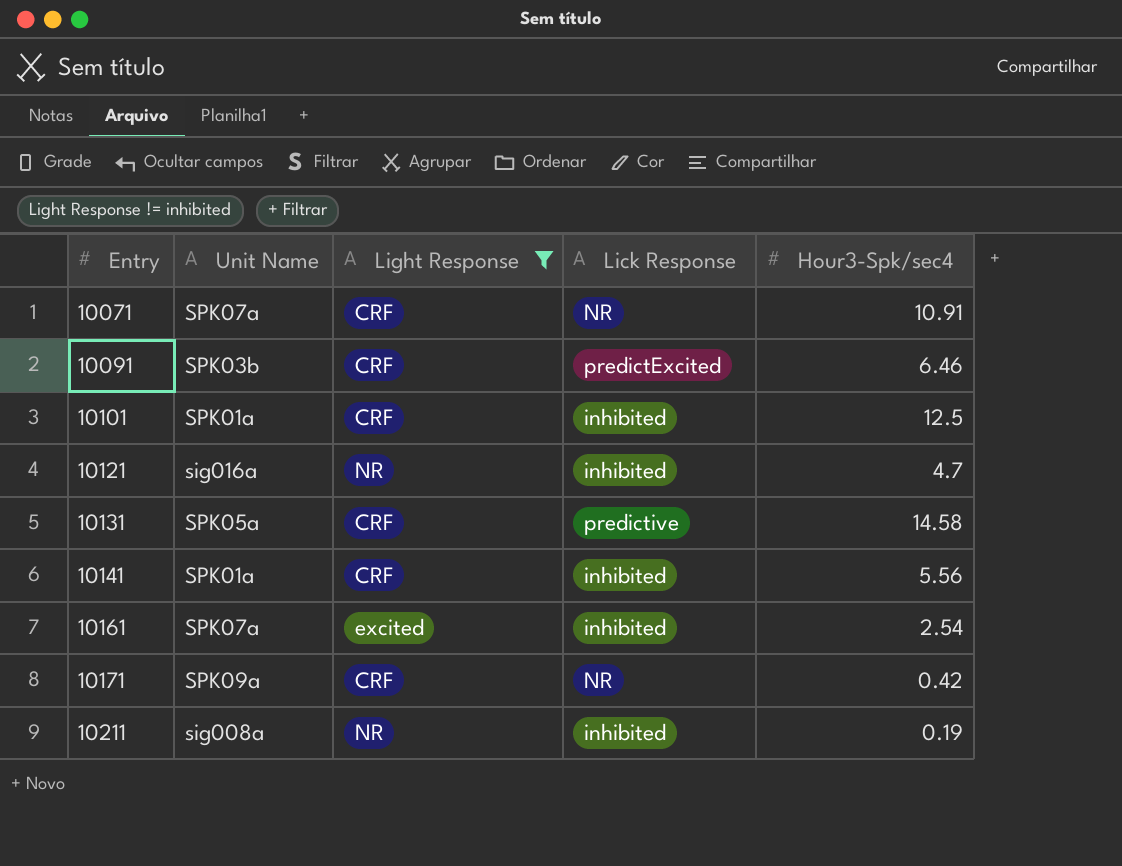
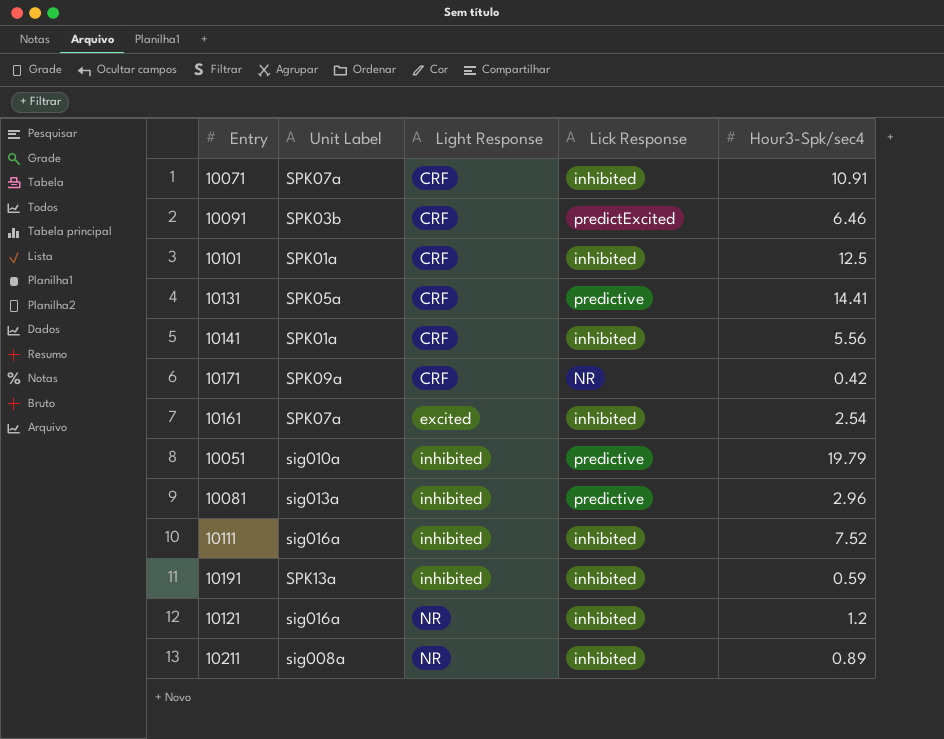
filter: Light Response != inhibited -> none
row order: Entry ascending -> Light Response ascending
column name: Unit Name -> Unit Label
10071 | Lick Response: NR -> inhibited
10131 | Hour3-Spk/sec4: 14.58 -> 14.41
10121 | Hour3-Spk/sec4: 4.7 -> 1.2
10211 | Hour3-Spk/sec4: 0.19 -> 0.89

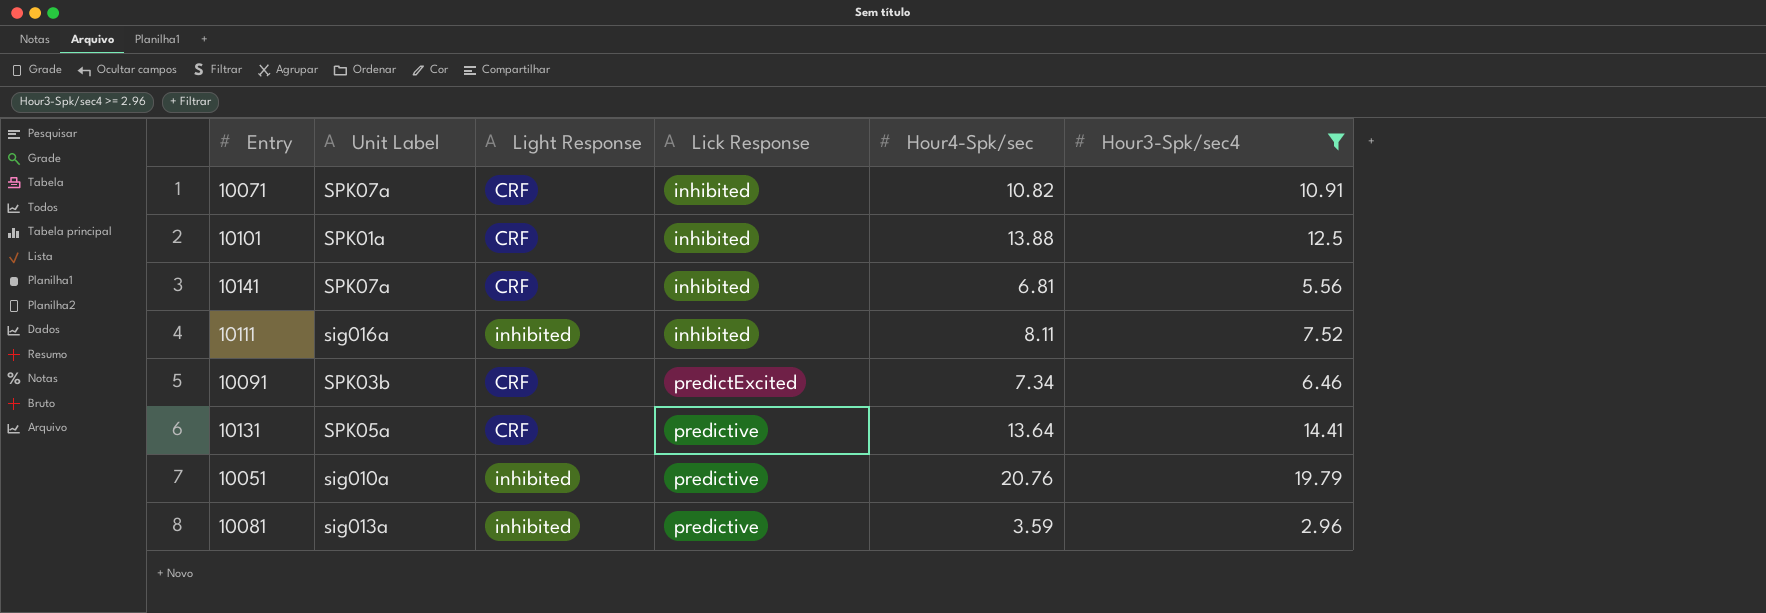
filter: none -> Hour3-Spk/sec4 >= 2.96
row order: Light Response ascending -> Lick Response ascending
column Hour4-Spk/sec | position: none -> 5
10141 | Unit Label: SPK01a -> SPK07a

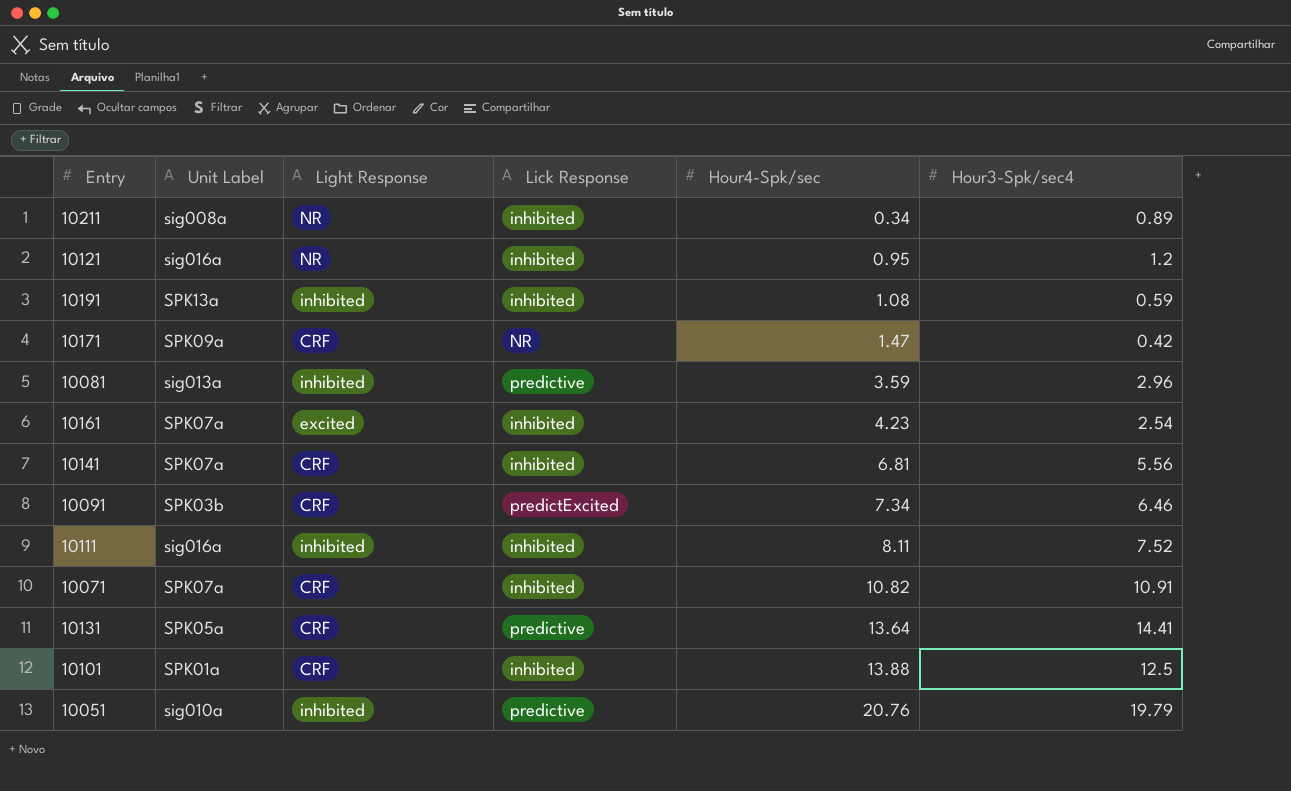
filter: Hour3-Spk/sec4 >= 2.96 -> none
row order: Lick Response ascending -> Hour4-Spk/sec ascending

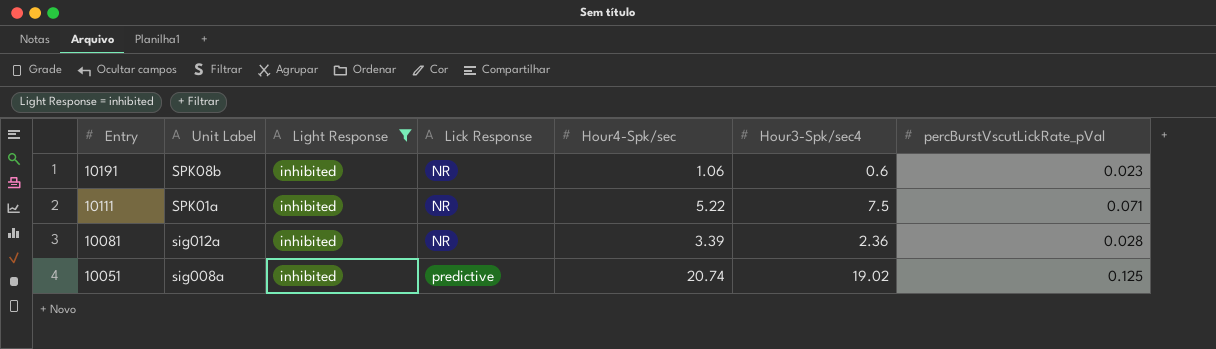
filter: none -> Light Response = inhibited
row order: Hour4-Spk/sec ascending -> Entry descending
column percBurstVscutLickRate_pVal | position: none -> 7
10191 | Unit Label: SPK13a -> SPK08b
10191 | Lick Response: inhibited -> NR
10191 | Hour4-Spk/sec: 1.08 -> 1.06
10191 | Hour3-Spk/sec4: 0.59 -> 0.6
10111 | Unit Label: sig016a -> SPK01a
10111 | Lick Response: inhibited -> NR
10111 | Hour4-Spk/sec: 8.11 -> 5.22
10111 | Hour3-Spk/sec4: 7.52 -> 7.5
10081 | Unit Label: sig013a -> sig012a
10081 | Lick Response: predictive -> NR
10081 | Hour4-Spk/sec: 3.59 -> 3.39
10081 | Hour3-Spk/sec4: 2.96 -> 2.36
10051 | Unit Label: sig010a -> sig008a
10051 | Hour4-Spk/sec: 20.76 -> 20.74
10051 | Hour3-Spk/sec4: 19.79 -> 19.02

